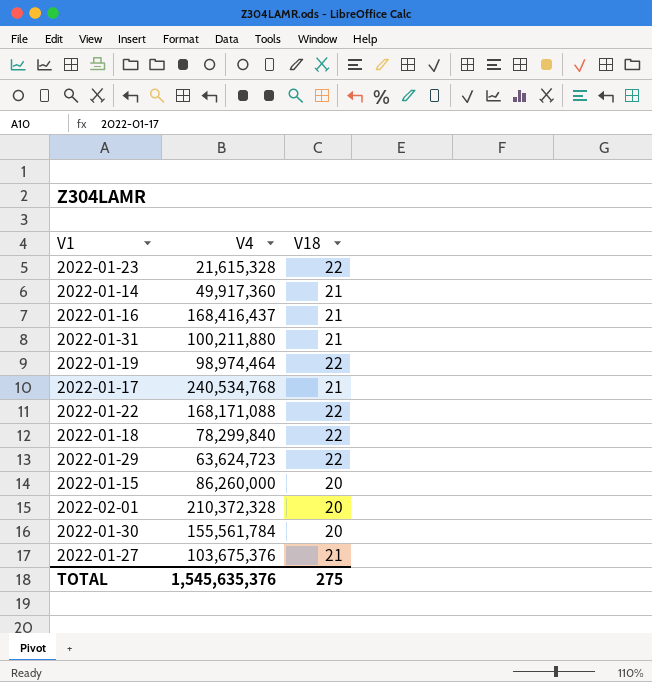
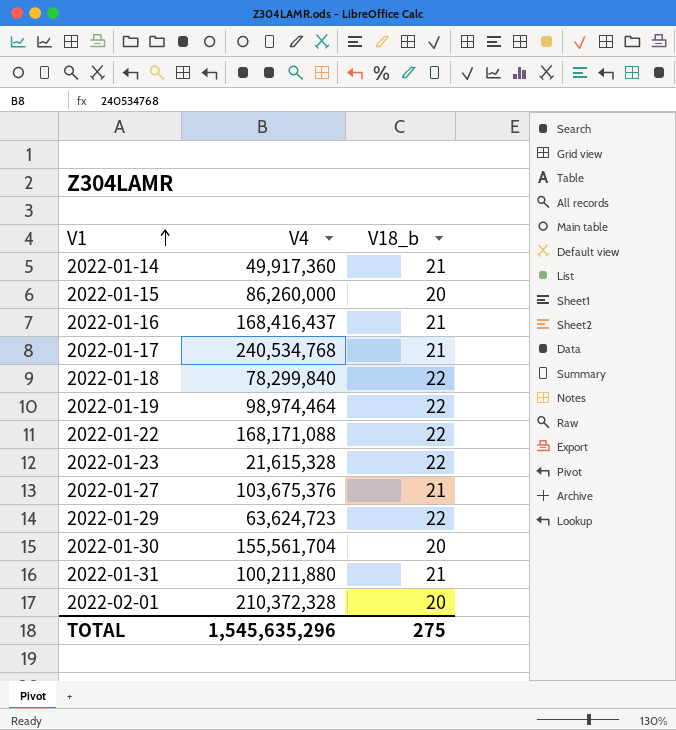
row order: none -> V1 ascending
column name: V18 -> V18_b
2022-01-30 | V4: 155,561,784 -> 155,561,704
TOTAL | V4: 1,545,635,376 -> 1,545,635,296

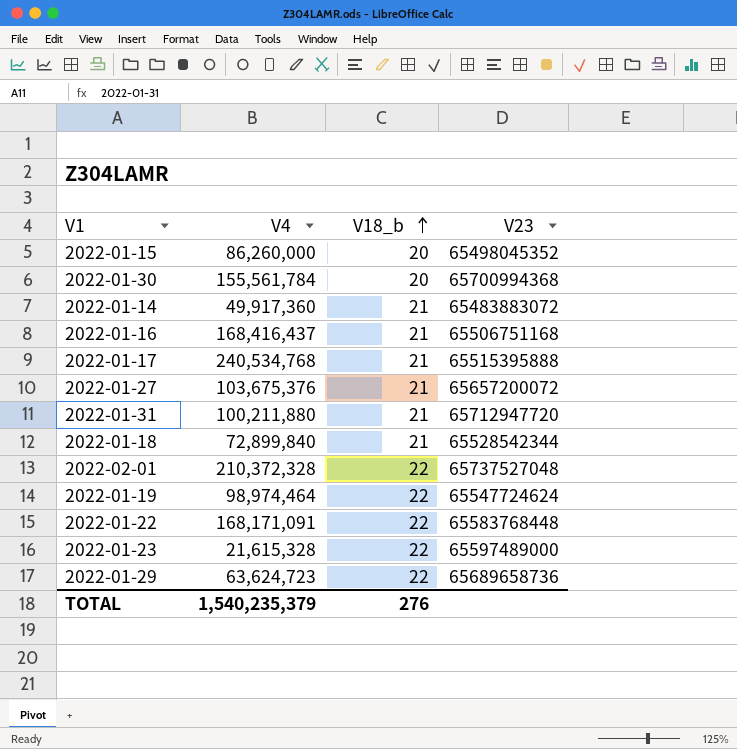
row order: V1 ascending -> V18_b ascending
column V23 | position: none -> 4
2022-01-30 | V4: 155,561,704 -> 155,561,784
2022-01-18 | V4: 78,299,840 -> 72,899,840
2022-01-18 | V18_b: 22 -> 21
2022-02-01 | V18_b: 20 -> 22
2022-01-22 | V4: 168,171,088 -> 168,171,091
TOTAL | V4: 1,545,635,296 -> 1,540,235,379
TOTAL | V18_b: 275 -> 276

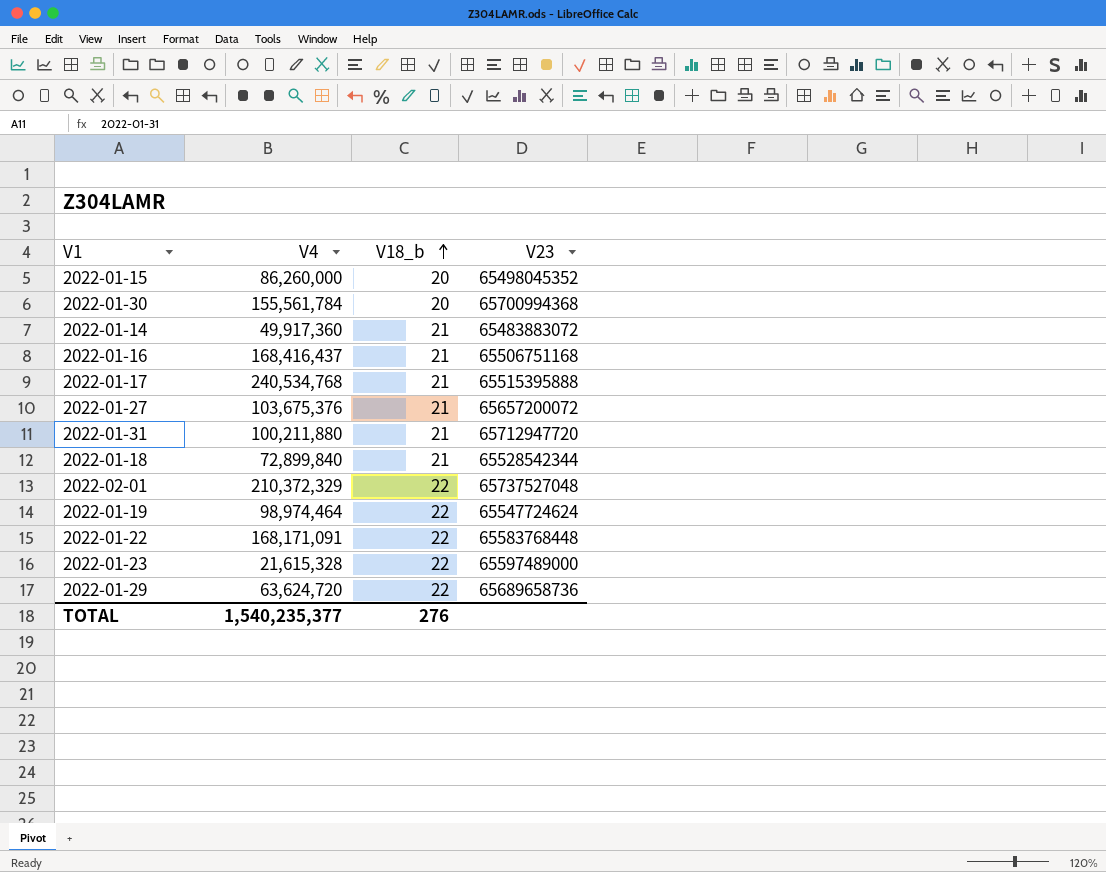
2022-02-01 | V4: 210,372,328 -> 210,372,329
2022-01-29 | V4: 63,624,723 -> 63,624,720
TOTAL | V4: 1,540,235,379 -> 1,540,235,377

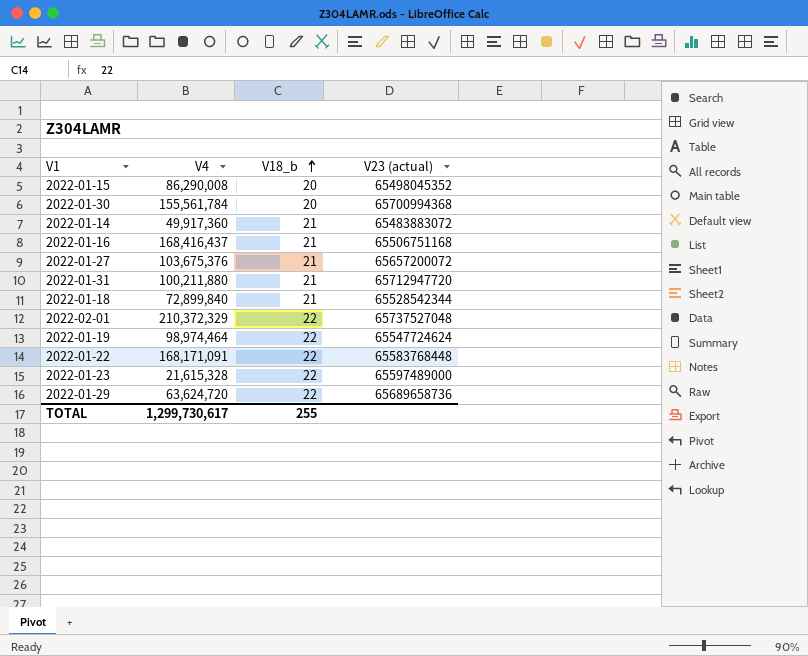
column name: V23 -> V23 (actual)
row 2022-01-17: 240,534,768 | 21 | 65515395888 -> none
2022-01-15 | V4: 86,260,000 -> 86,290,008
TOTAL | V4: 1,540,235,377 -> 1,299,730,617
TOTAL | V18_b: 276 -> 255

